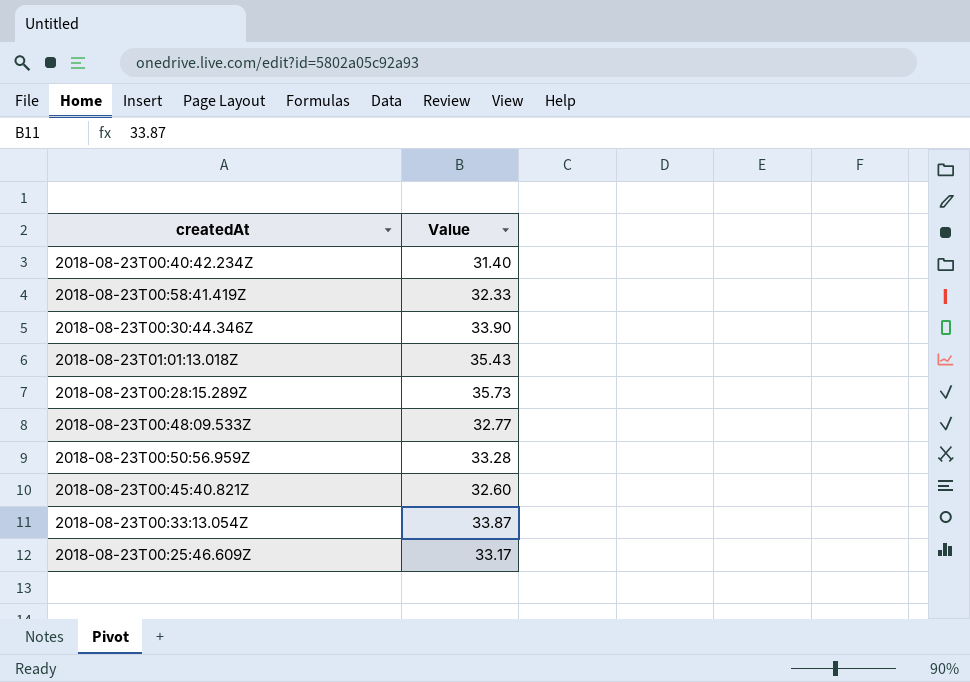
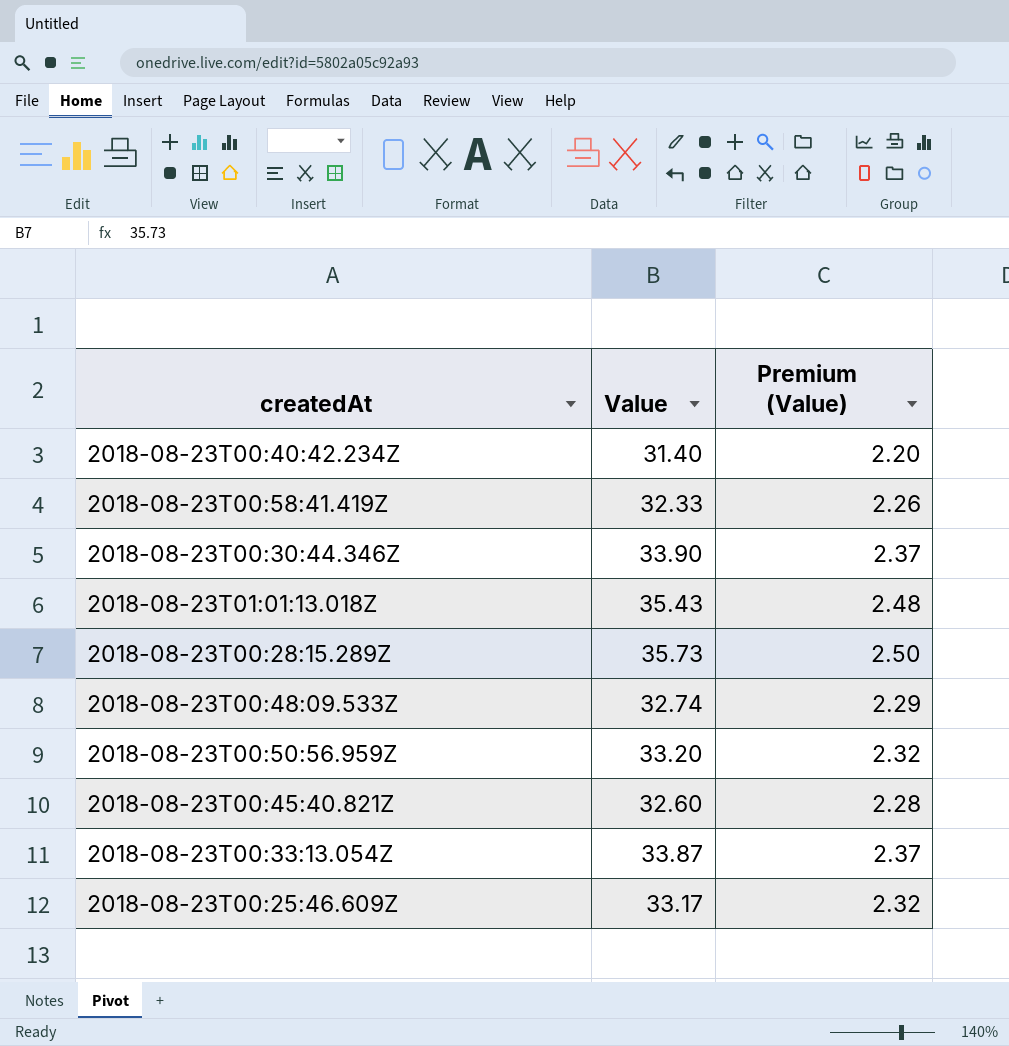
column Premium (Value) | formula: none -> [Value] * 0.07
2018-08-23T00:48:09.533Z | Value: 32.77 -> 32.74
2018-08-23T00:50:56.959Z | Value: 33.28 -> 33.20

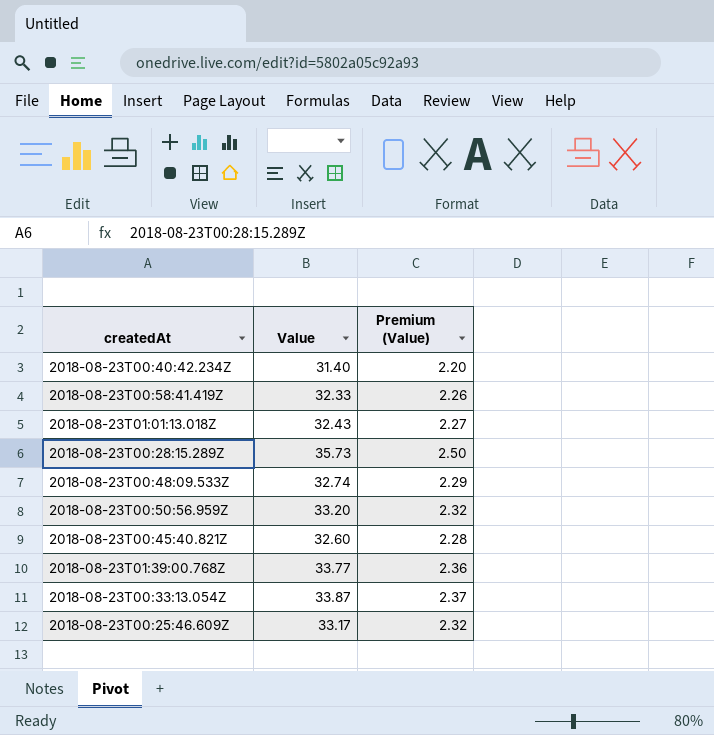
row 2018-08-23T00:30:44.346Z: 33.90 | 2.37 -> none
2018-08-23T01:01:13.018Z | Value: 35.43 -> 32.43
2018-08-23T01:01:13.018Z | Premium (Value): 2.48 -> 2.27
row 2018-08-23T01:39:00.768Z: none -> 33.77 | 2.36

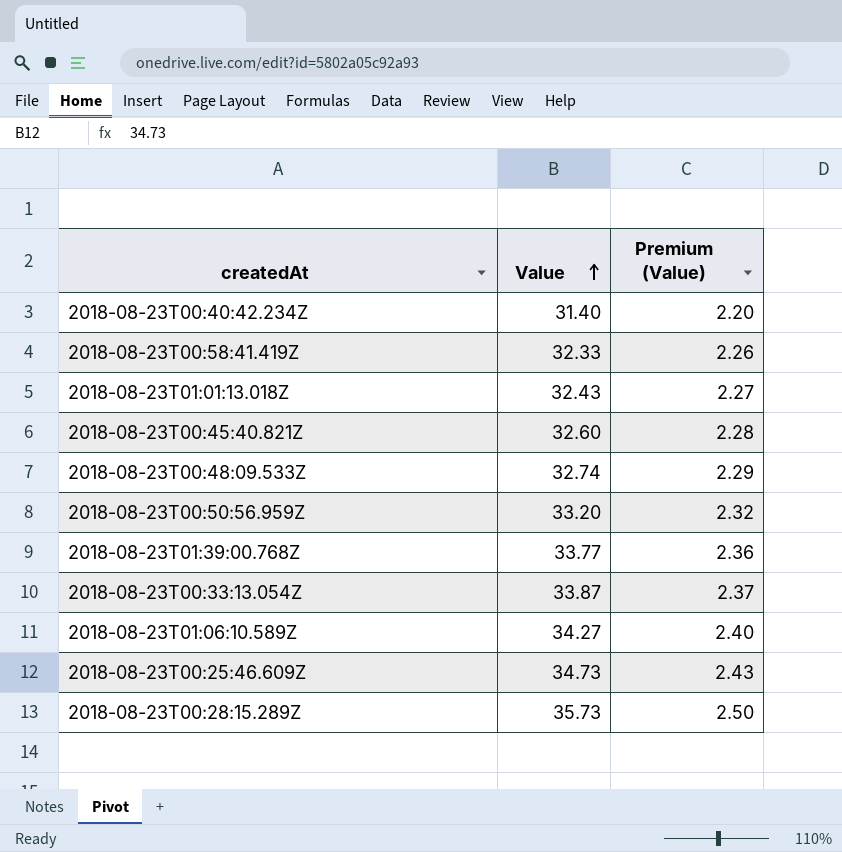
row order: none -> Value ascending
row 2018-08-23T01:06:10.589Z: none -> 34.27 | 2.40
2018-08-23T00:25:46.609Z | Value: 33.17 -> 34.73
2018-08-23T00:25:46.609Z | Premium (Value): 2.32 -> 2.43

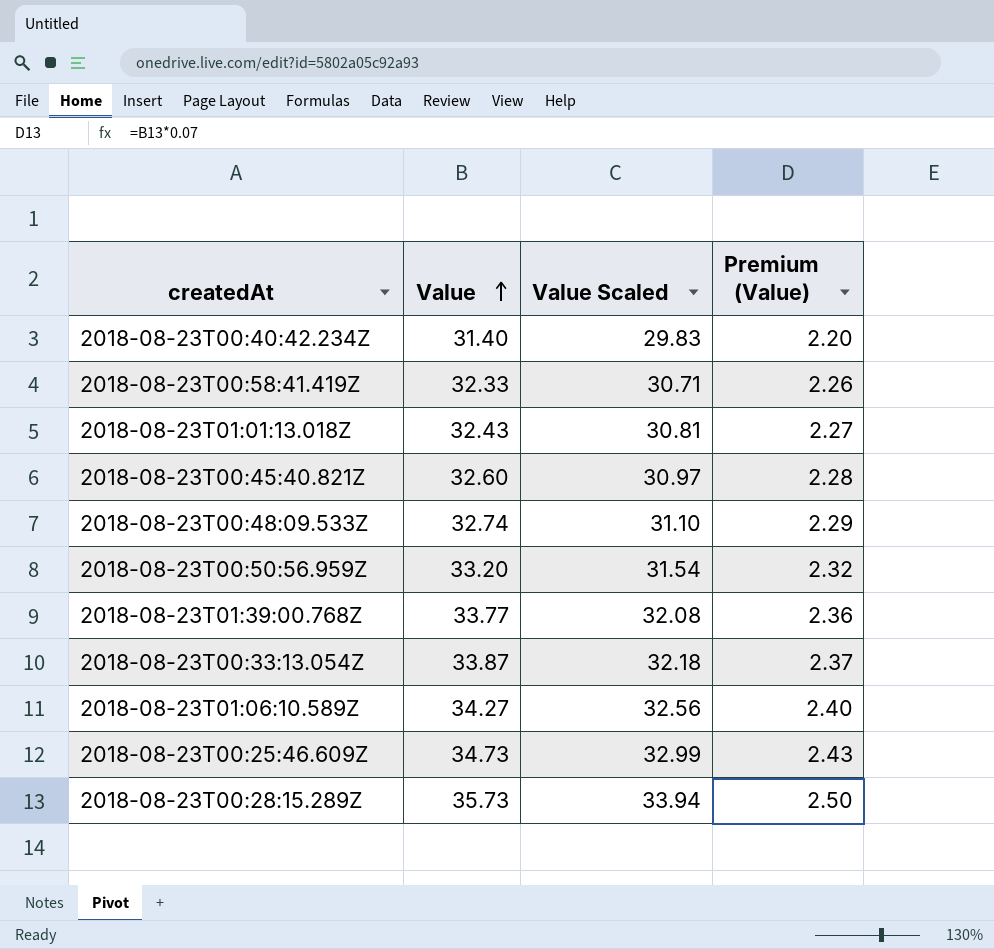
column Value Scaled | formula: none -> [Value] * 0.95

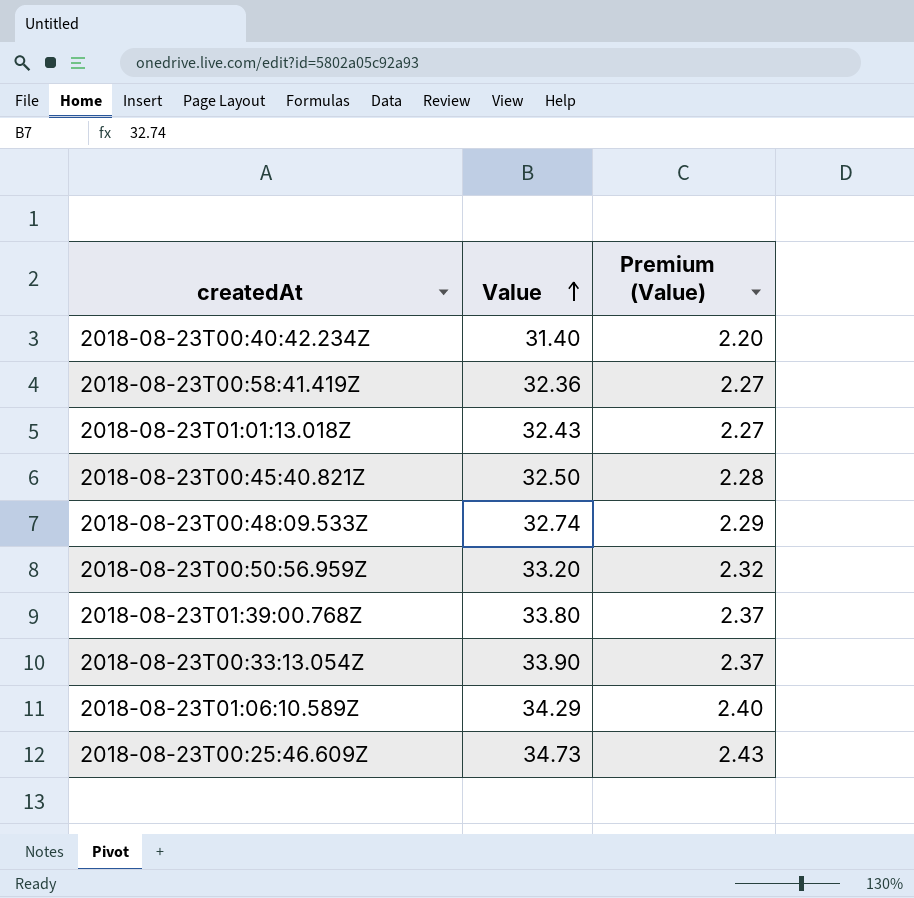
column Value Scaled | formula: [Value] * 0.95 -> none
row 2018-08-23T00:28:15.289Z: 35.73 | 33.94 | 2.50 -> none
2018-08-23T00:58:41.419Z | Value: 32.33 -> 32.36
2018-08-23T00:58:41.419Z | Premium (Value): 2.26 -> 2.27
2018-08-23T00:45:40.821Z | Value: 32.60 -> 32.50
2018-08-23T01:39:00.768Z | Value: 33.77 -> 33.80
2018-08-23T01:39:00.768Z | Premium (Value): 2.36 -> 2.37
2018-08-23T00:33:13.054Z | Value: 33.87 -> 33.90
2018-08-23T01:06:10.589Z | Value: 34.27 -> 34.29

